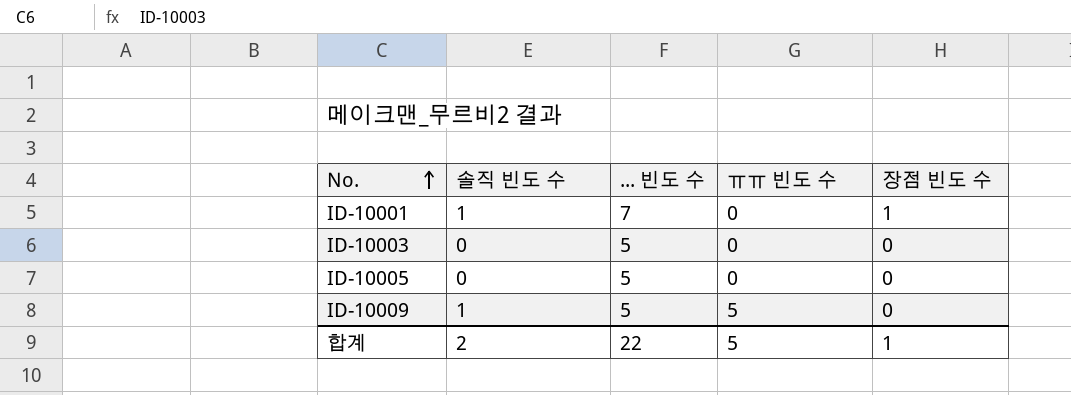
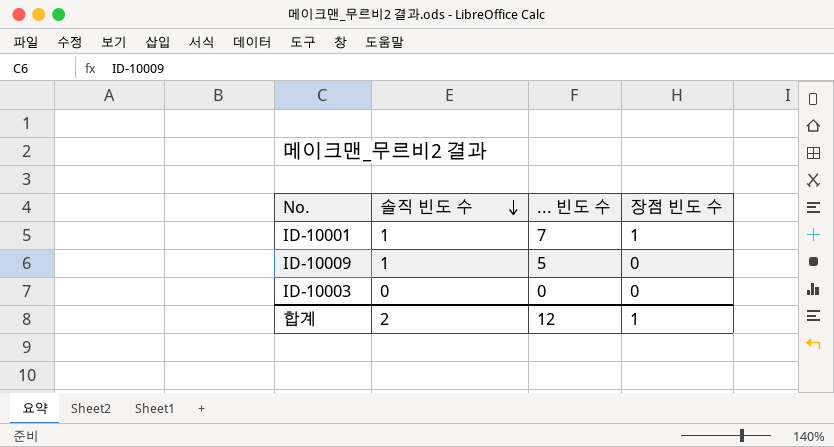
row order: No. ascending -> 솔직 빈도 수 descending
column ㅠㅠ 빈도 수 | position: 4 -> none
row ID-10005: 0 | 5 | 0 | 0 -> none
ID-10003 | ... 빈도 수: 5 -> 0
합계 | ... 빈도 수: 22 -> 12

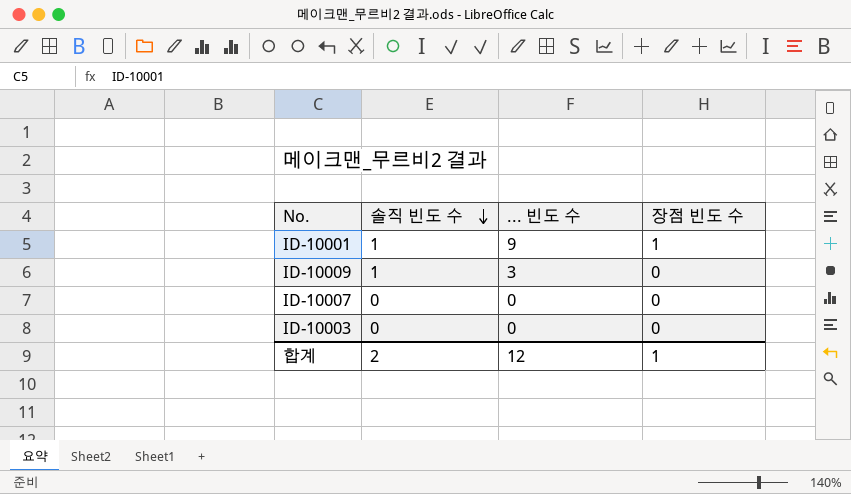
ID-10001 | ... 빈도 수: 7 -> 9
ID-10009 | ... 빈도 수: 5 -> 3
row ID-10007: none -> 0 | 0 | 0

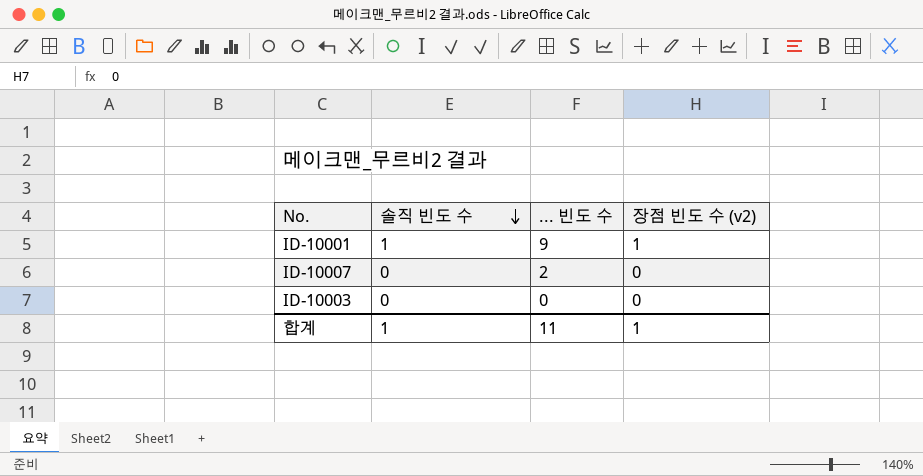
column name: 장점 빈도 수 -> 장점 빈도 수 (v2)
row ID-10009: 1 | 3 | 0 -> none
ID-10007 | ... 빈도 수: 0 -> 2
합계 | 솔직 빈도 수: 2 -> 1
합계 | ... 빈도 수: 12 -> 11

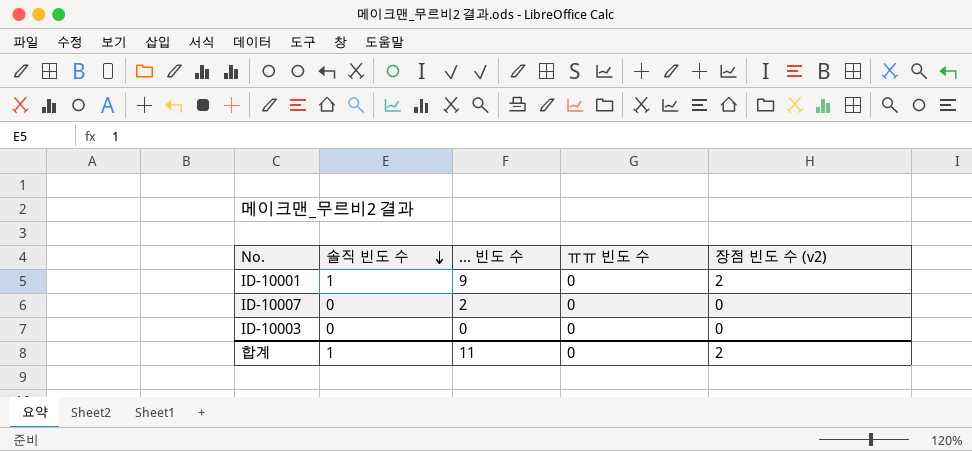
column ㅠㅠ 빈도 수 | position: none -> 4
ID-10001 | 장점 빈도 수 (v2): 1 -> 2
합계 | 장점 빈도 수 (v2): 1 -> 2

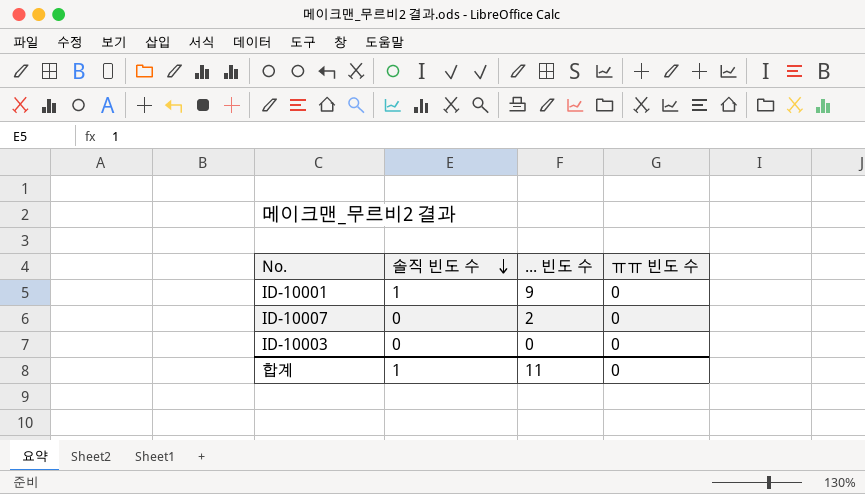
column 장점 빈도 수 (v2) | position: 5 -> none

